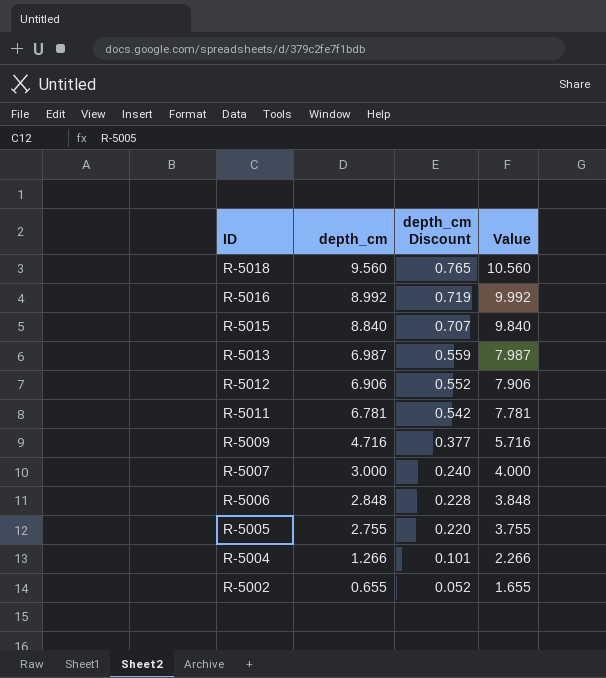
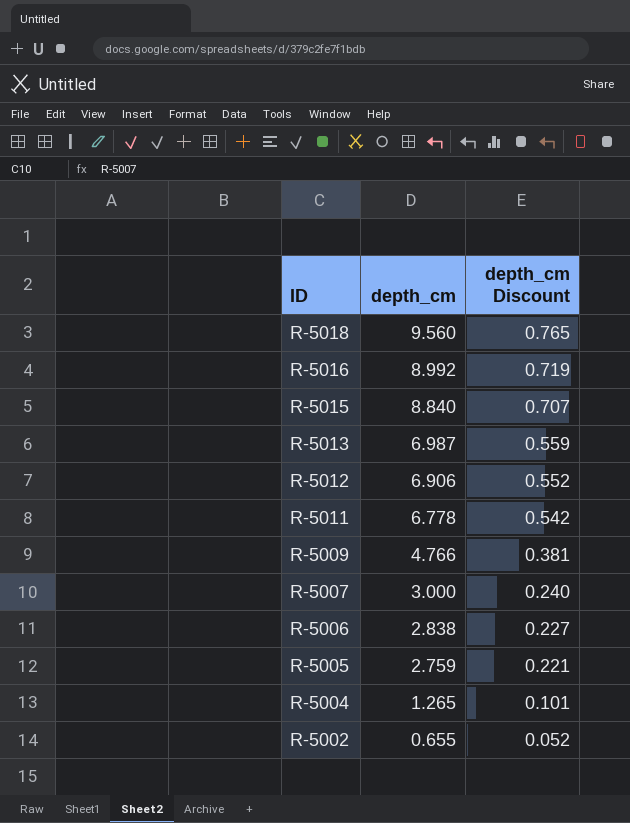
column Value | formula: [depth_cm] + 1 -> none
R-5011 | depth_cm: 6.781 -> 6.778
R-5009 | depth_cm: 4.716 -> 4.766
R-5009 | depth_cm Discount: 0.377 -> 0.381
R-5006 | depth_cm: 2.848 -> 2.838
R-5006 | depth_cm Discount: 0.228 -> 0.227
R-5005 | depth_cm: 2.755 -> 2.759
R-5005 | depth_cm Discount: 0.220 -> 0.221
R-5004 | depth_cm: 1.266 -> 1.265

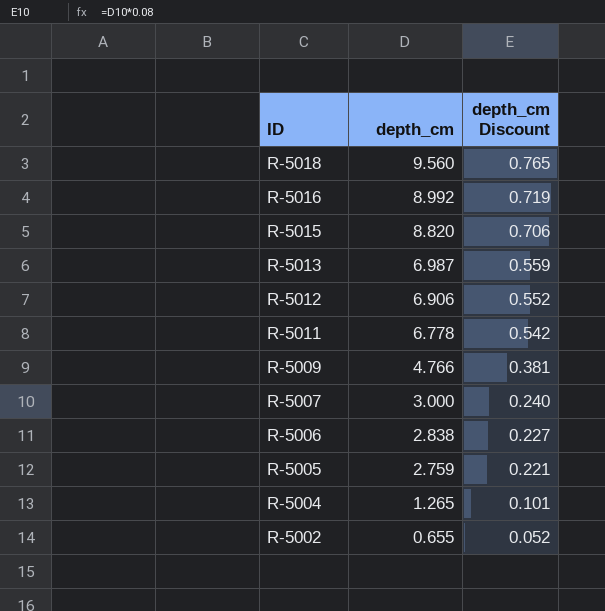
R-5015 | depth_cm: 8.840 -> 8.820
R-5015 | depth_cm Discount: 0.707 -> 0.706

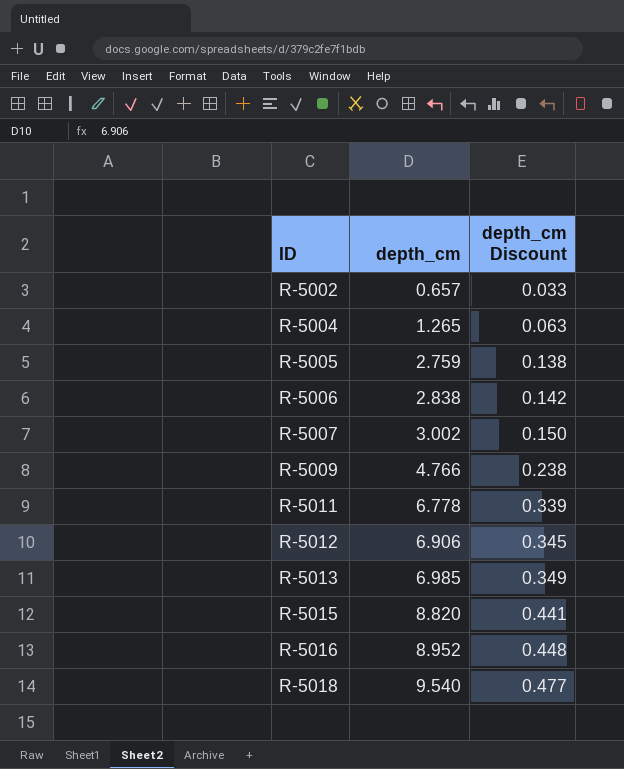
row order: ID descending -> ID ascending
column depth_cm Discount | formula: [depth_cm] * 0.08 -> [depth_cm] * 0.05
R-5002 | depth_cm: 0.655 -> 0.657
R-5007 | depth_cm: 3.000 -> 3.002
R-5013 | depth_cm: 6.987 -> 6.985
R-5016 | depth_cm: 8.992 -> 8.952
R-5018 | depth_cm: 9.560 -> 9.540

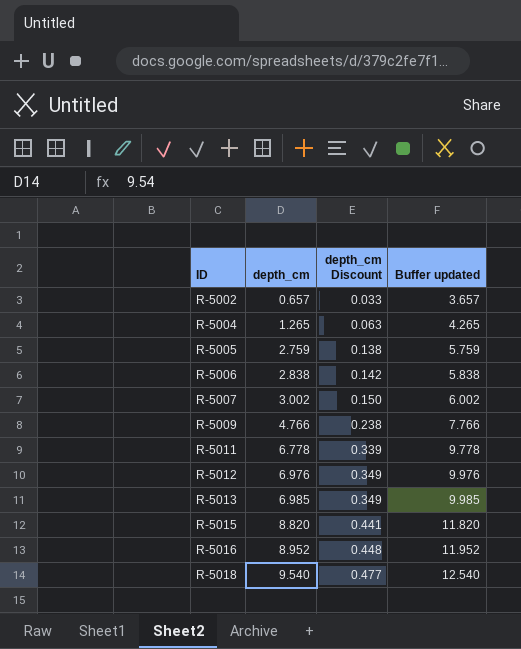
column Buffer updated | formula: none -> [depth_cm] + 3
R-5012 | depth_cm: 6.906 -> 6.976
R-5012 | depth_cm Discount: 0.345 -> 0.349

